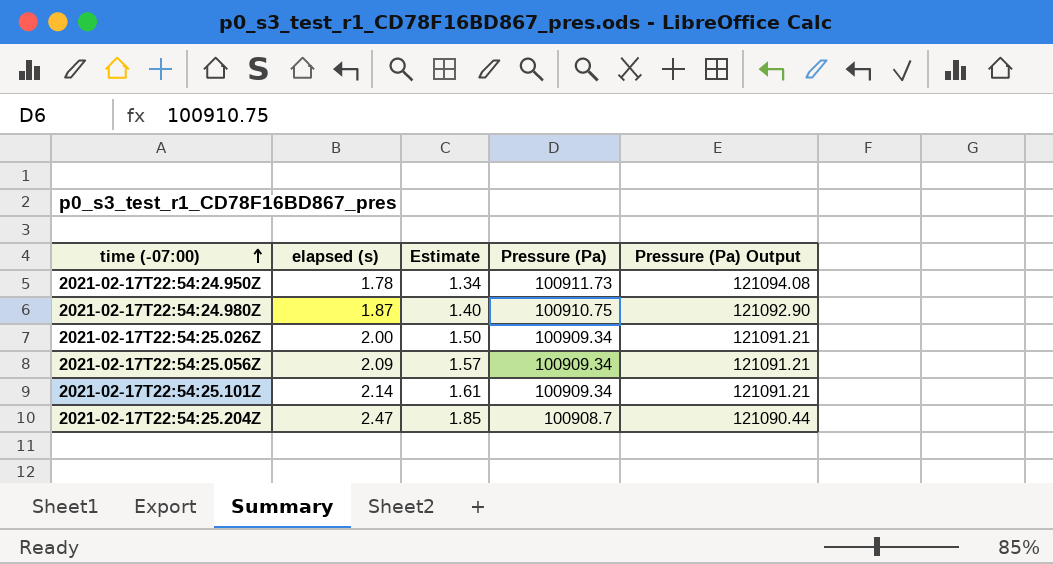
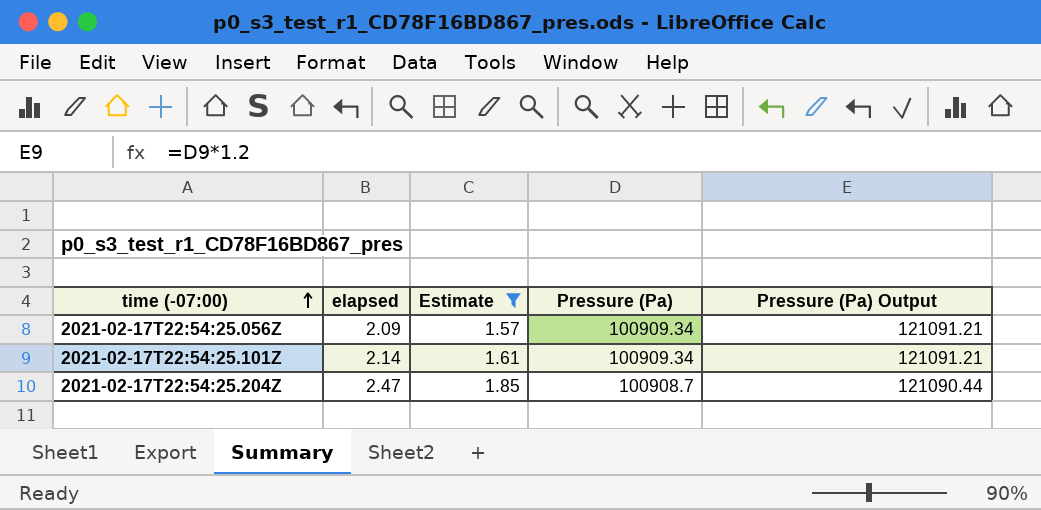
filter: none -> Estimate >= 1.57
column name: elapsed (s) -> elapsed

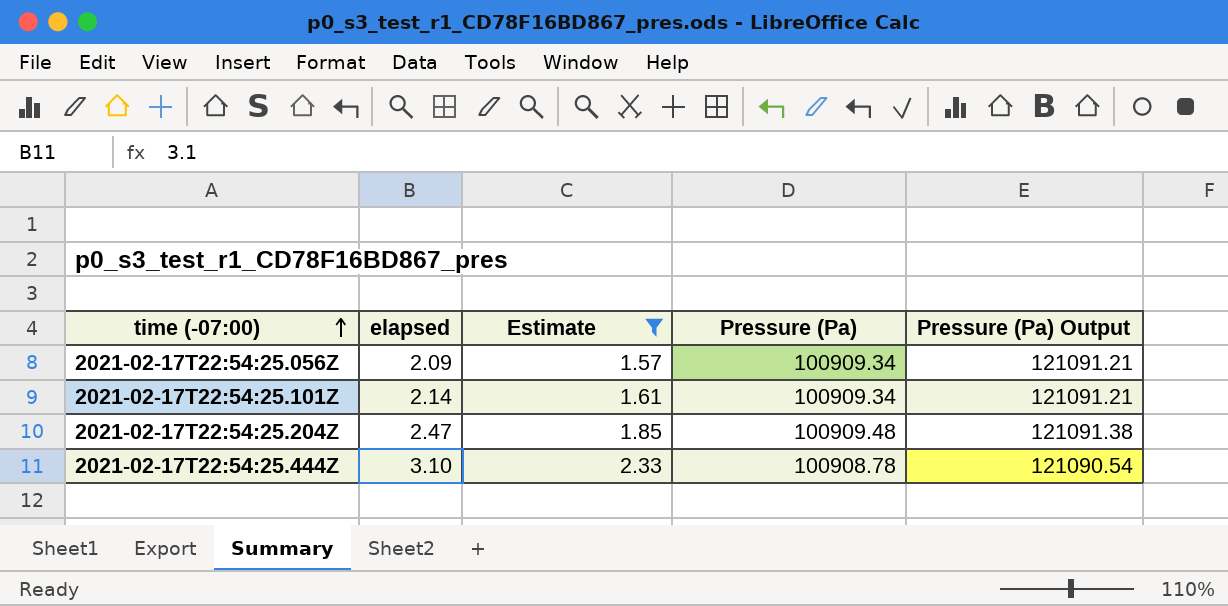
2021-02-17T22:54:25.204Z | Pressure (Pa): 100908.7 -> 100909.48
2021-02-17T22:54:25.204Z | Pressure (Pa) Output: 121090.44 -> 121091.38
row 2021-02-17T22:54:25.444Z: none -> 3.10 | 2.33 | 100908.78 | 121090.54

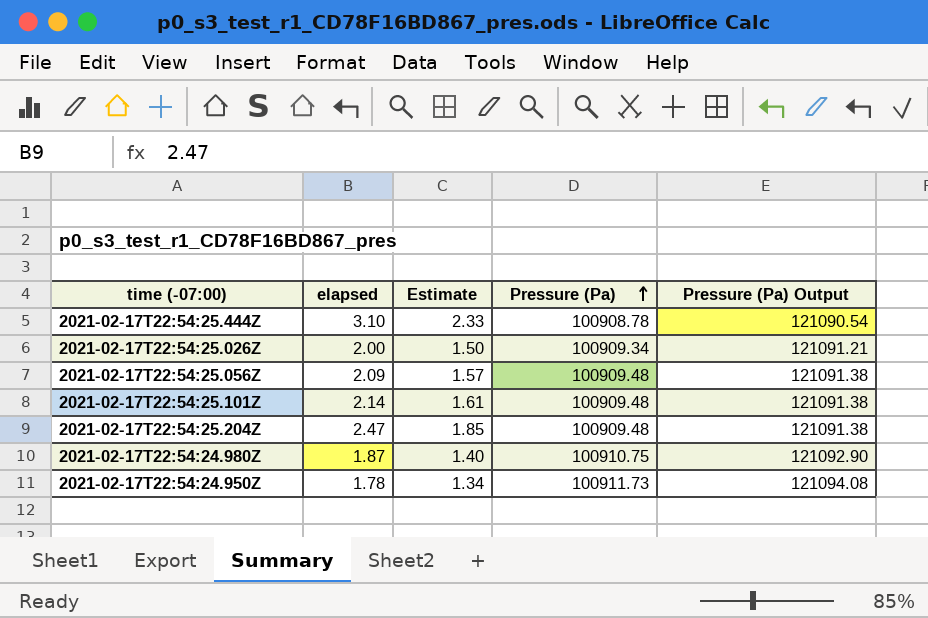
filter: Estimate >= 1.57 -> none
row order: time (-07:00) ascending -> Pressure (Pa) ascending
2021-02-17T22:54:25.056Z | Pressure (Pa): 100909.34 -> 100909.48
2021-02-17T22:54:25.056Z | Pressure (Pa) Output: 121091.21 -> 121091.38
2021-02-17T22:54:25.101Z | Pressure (Pa): 100909.34 -> 100909.48
2021-02-17T22:54:25.101Z | Pressure (Pa) Output: 121091.21 -> 121091.38

